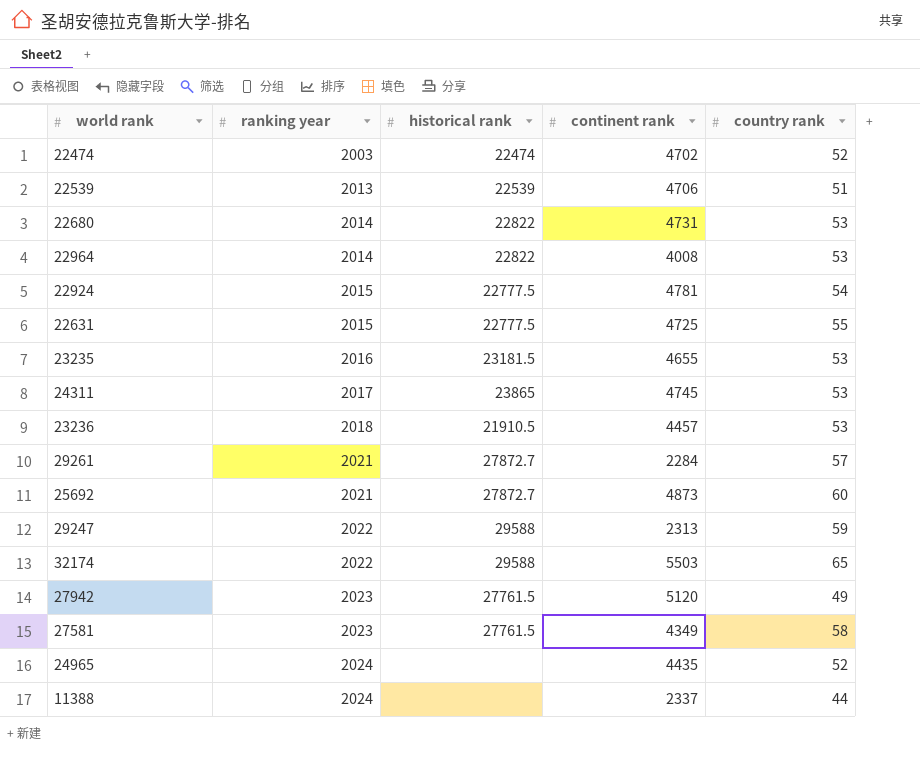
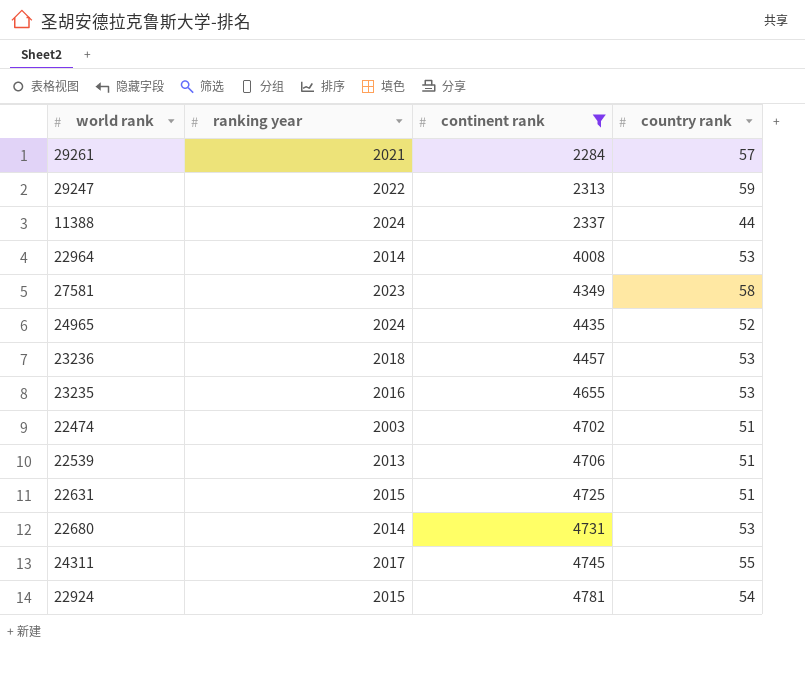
filter: none -> continent rank <= 4781
row order: ranking year ascending -> continent rank ascending
column historical rank | position: 3 -> none
22474 | country rank: 52 -> 51
22631 | country rank: 55 -> 51
24311 | country rank: 53 -> 55

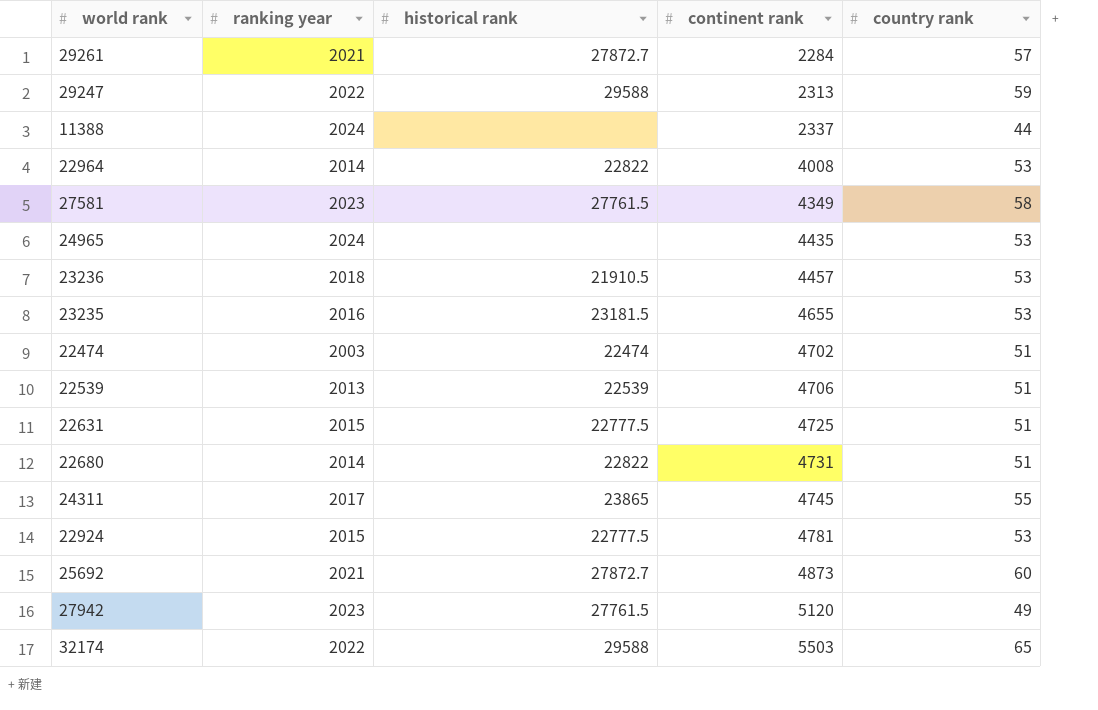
filter: continent rank <= 4781 -> none
column historical rank | position: none -> 3
24965 | country rank: 52 -> 53
22680 | country rank: 53 -> 51
22924 | country rank: 54 -> 53

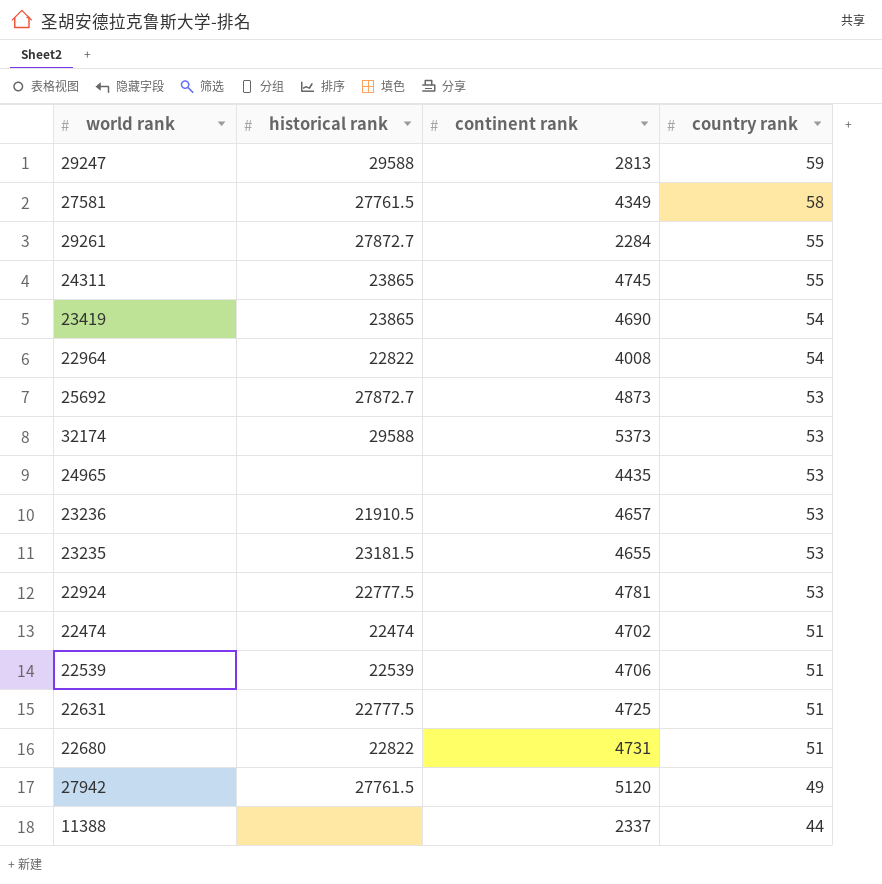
row order: continent rank ascending -> country rank descending
column ranking year | position: 2 -> none
29247 | continent rank: 2313 -> 2813
29261 | country rank: 57 -> 55
row 23419: none -> 23865 | 4690 | 54
22964 | country rank: 53 -> 54
25692 | country rank: 60 -> 53
32174 | continent rank: 5503 -> 5373
32174 | country rank: 65 -> 53
23236 | continent rank: 4457 -> 4657

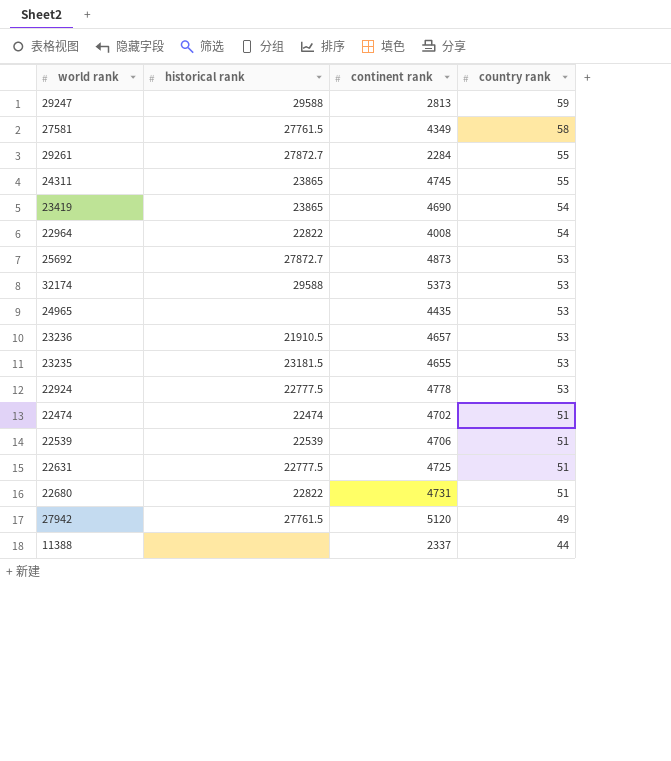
22924 | continent rank: 4781 -> 4778

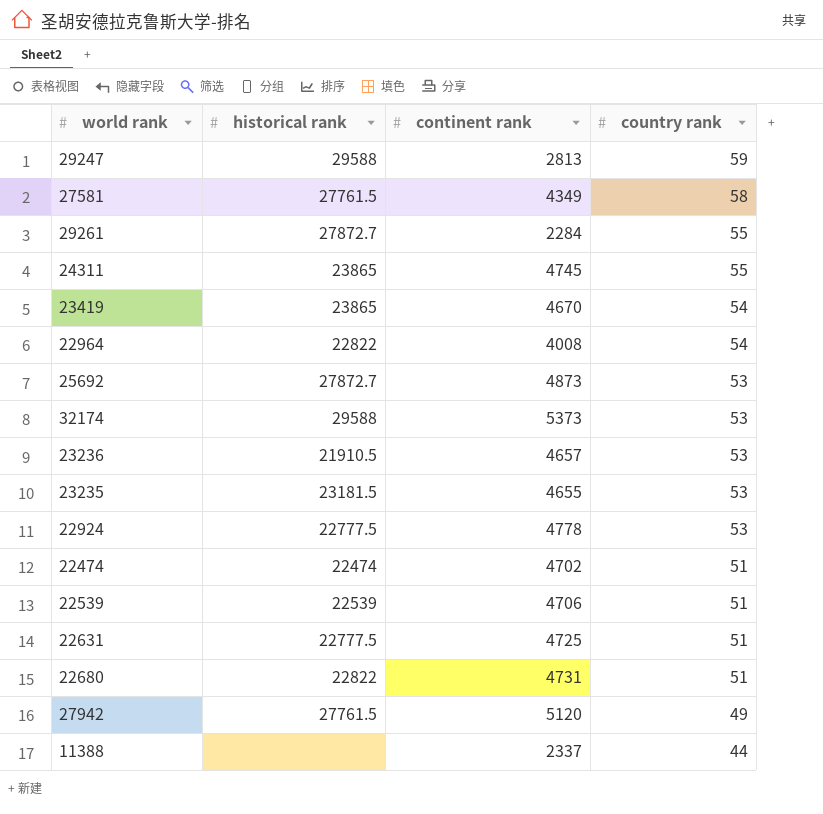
row 24965: none | 4435 | 53 -> none
23419 | continent rank: 4690 -> 4670

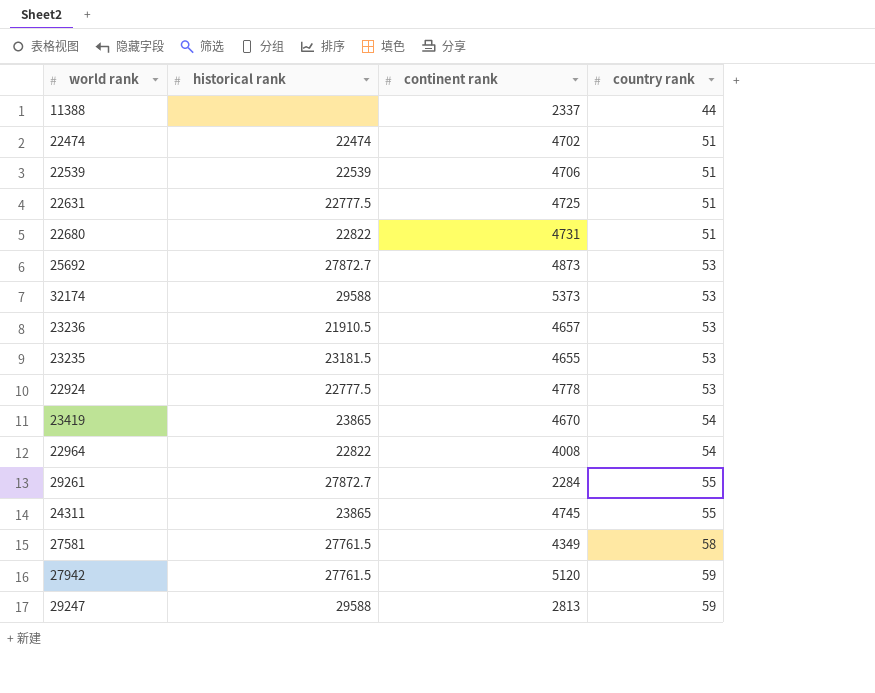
row order: country rank descending -> country rank ascending
27942 | country rank: 49 -> 59

